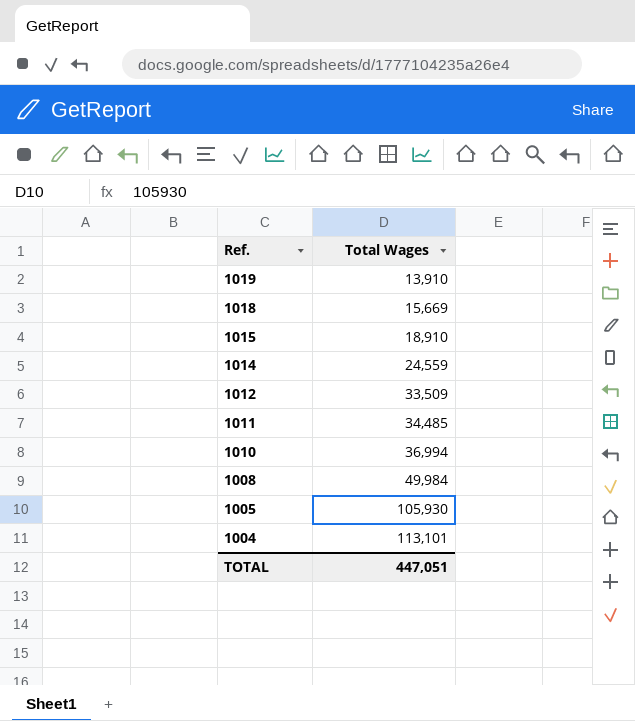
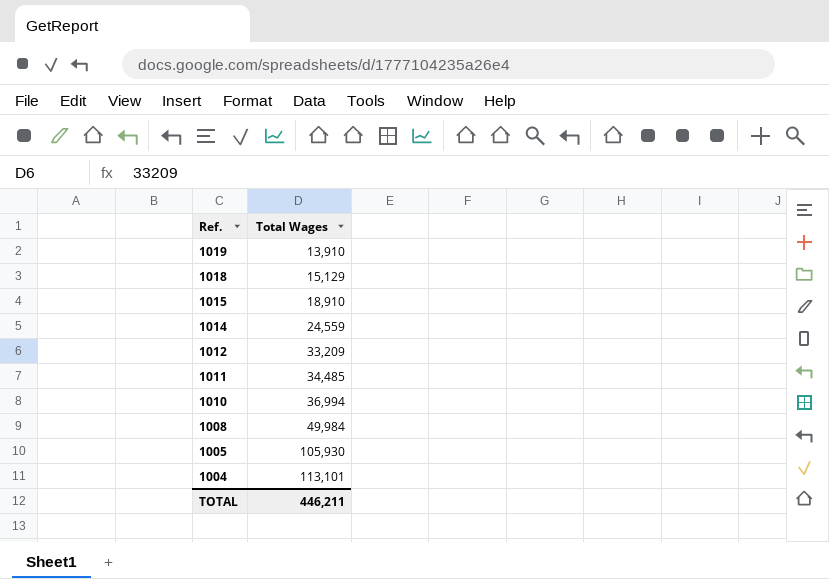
1018 | Total Wages: 15,669 -> 15,129
1012 | Total Wages: 33,509 -> 33,209
TOTAL | Total Wages: 447,051 -> 446,211

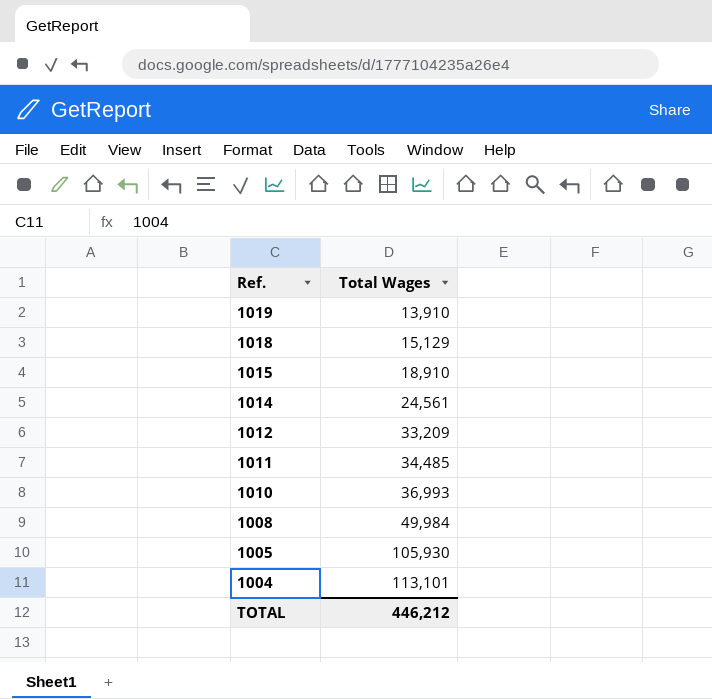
1014 | Total Wages: 24,559 -> 24,561
1010 | Total Wages: 36,994 -> 36,993
TOTAL | Total Wages: 446,211 -> 446,212

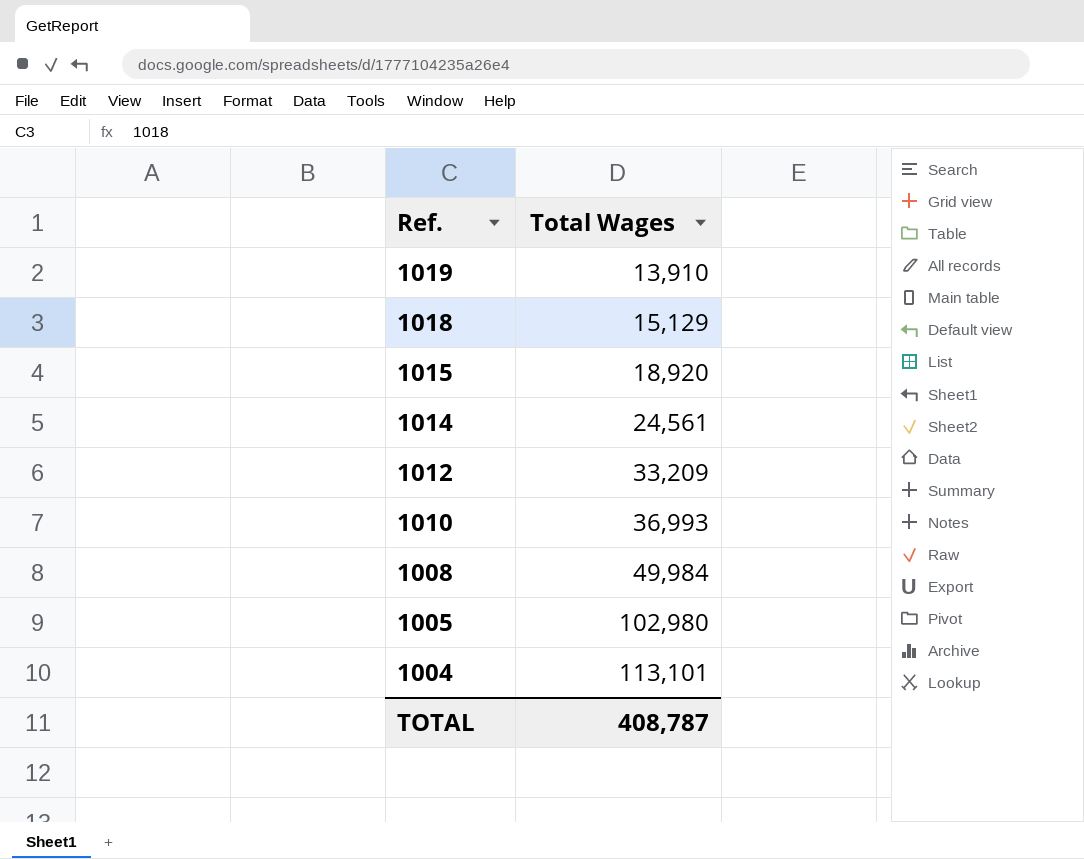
row 1011: 34,485 -> none
1015 | Total Wages: 18,910 -> 18,920
1005 | Total Wages: 105,930 -> 102,980
TOTAL | Total Wages: 446,212 -> 408,787

